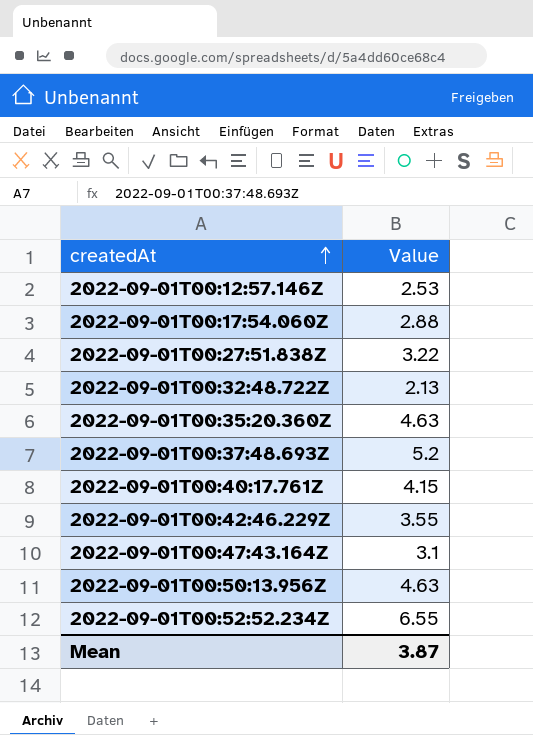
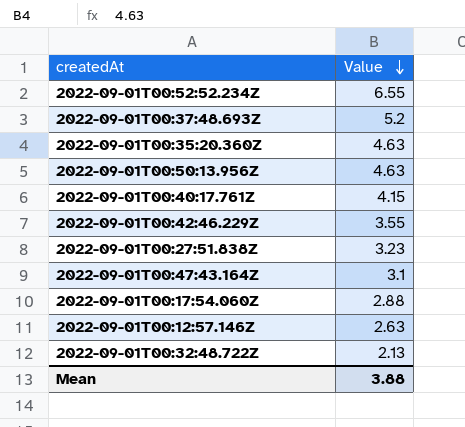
row order: createdAt ascending -> Value descending
2022-09-01T00:27:51.838Z | Value: 3.22 -> 3.23
2022-09-01T00:12:57.146Z | Value: 2.53 -> 2.63
Mean | Value: 3.87 -> 3.88

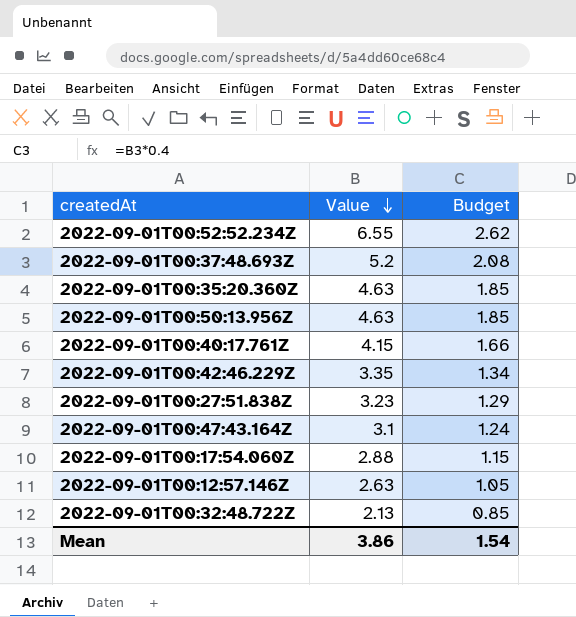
column Budget | formula: none -> [Value] * 0.4
2022-09-01T00:42:46.229Z | Value: 3.55 -> 3.35
Mean | Value: 3.88 -> 3.86

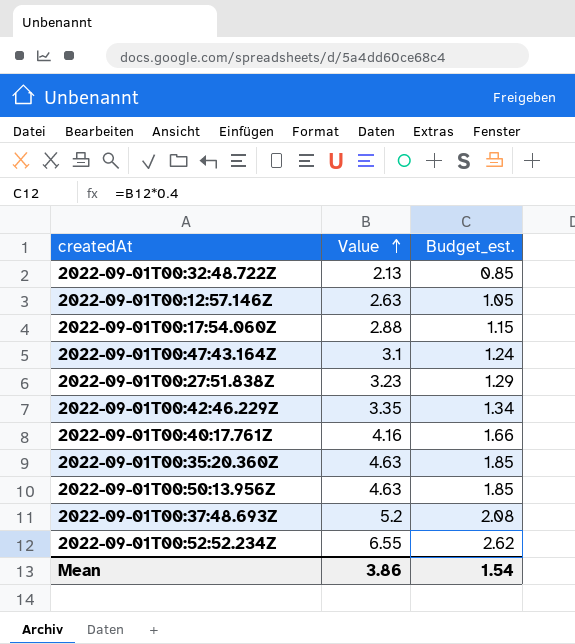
row order: Value descending -> Value ascending
column name: Budget -> Budget_est.
2022-09-01T00:40:17.761Z | Value: 4.15 -> 4.16

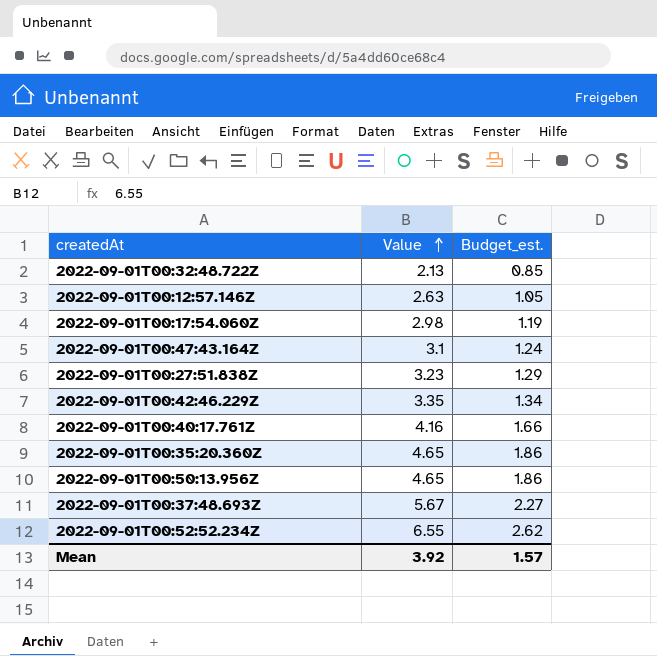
2022-09-01T00:17:54.060Z | Value: 2.88 -> 2.98
2022-09-01T00:17:54.060Z | Budget_est.: 1.15 -> 1.19
2022-09-01T00:35:20.360Z | Value: 4.63 -> 4.65
2022-09-01T00:35:20.360Z | Budget_est.: 1.85 -> 1.86
2022-09-01T00:50:13.956Z | Value: 4.63 -> 4.65
2022-09-01T00:50:13.956Z | Budget_est.: 1.85 -> 1.86
2022-09-01T00:37:48.693Z | Value: 5.2 -> 5.67
2022-09-01T00:37:48.693Z | Budget_est.: 2.08 -> 2.27
Mean | Value: 3.86 -> 3.92
Mean | Budget_est.: 1.54 -> 1.57

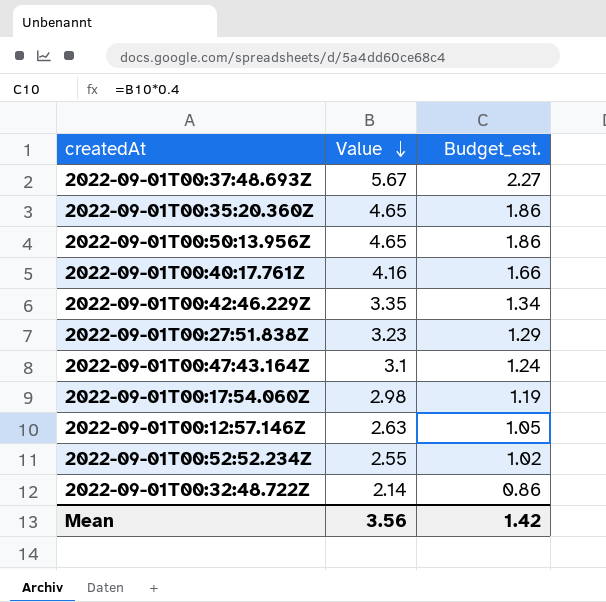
row order: Value ascending -> Value descending
2022-09-01T00:52:52.234Z | Value: 6.55 -> 2.55
2022-09-01T00:52:52.234Z | Budget_est.: 2.62 -> 1.02
2022-09-01T00:32:48.722Z | Value: 2.13 -> 2.14
2022-09-01T00:32:48.722Z | Budget_est.: 0.85 -> 0.86
Mean | Value: 3.92 -> 3.56
Mean | Budget_est.: 1.57 -> 1.42

